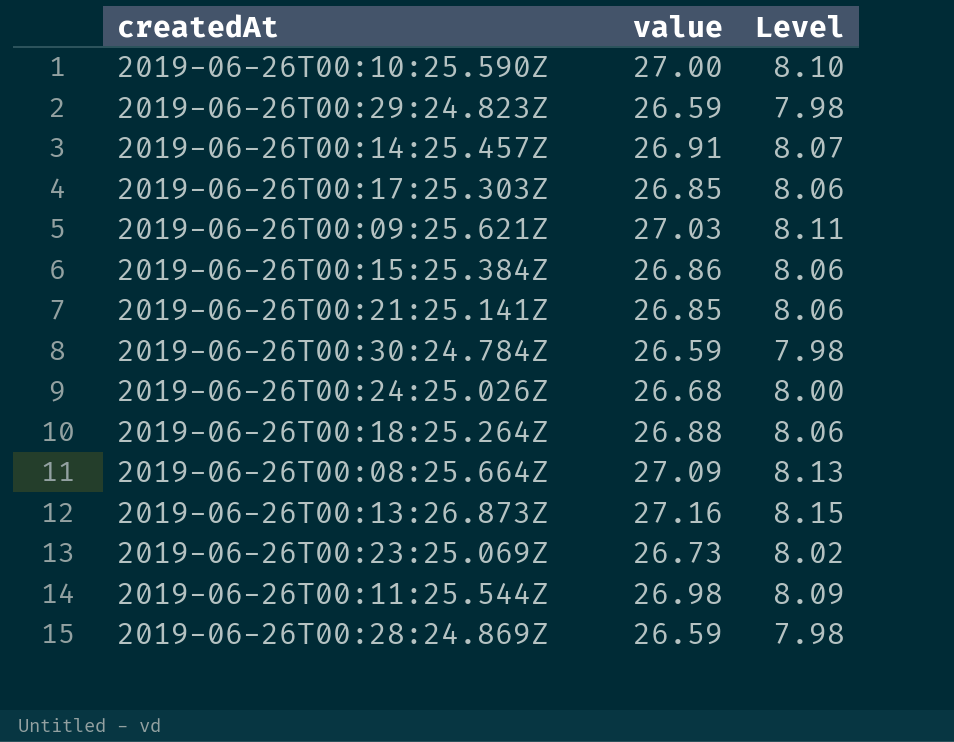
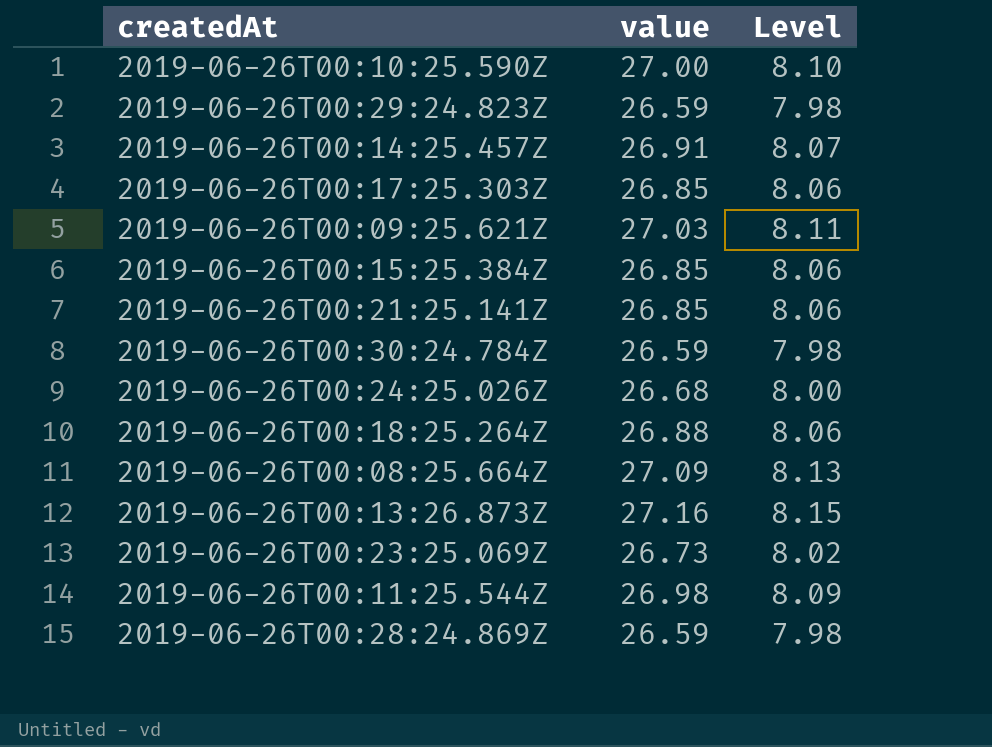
2019-06-26T00:15:25.384Z | value: 26.86 -> 26.85

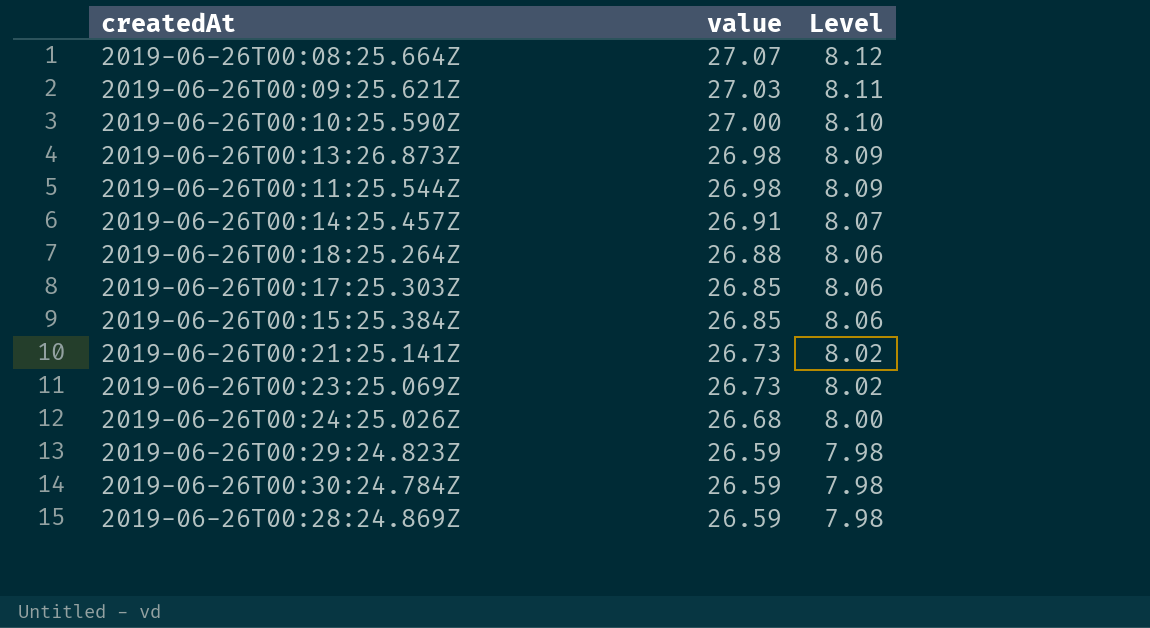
row order: none -> value descending
2019-06-26T00:08:25.664Z | value: 27.09 -> 27.07
2019-06-26T00:08:25.664Z | Level: 8.13 -> 8.12
2019-06-26T00:13:26.873Z | value: 27.16 -> 26.98
2019-06-26T00:13:26.873Z | Level: 8.15 -> 8.09
2019-06-26T00:21:25.141Z | value: 26.85 -> 26.73
2019-06-26T00:21:25.141Z | Level: 8.06 -> 8.02

